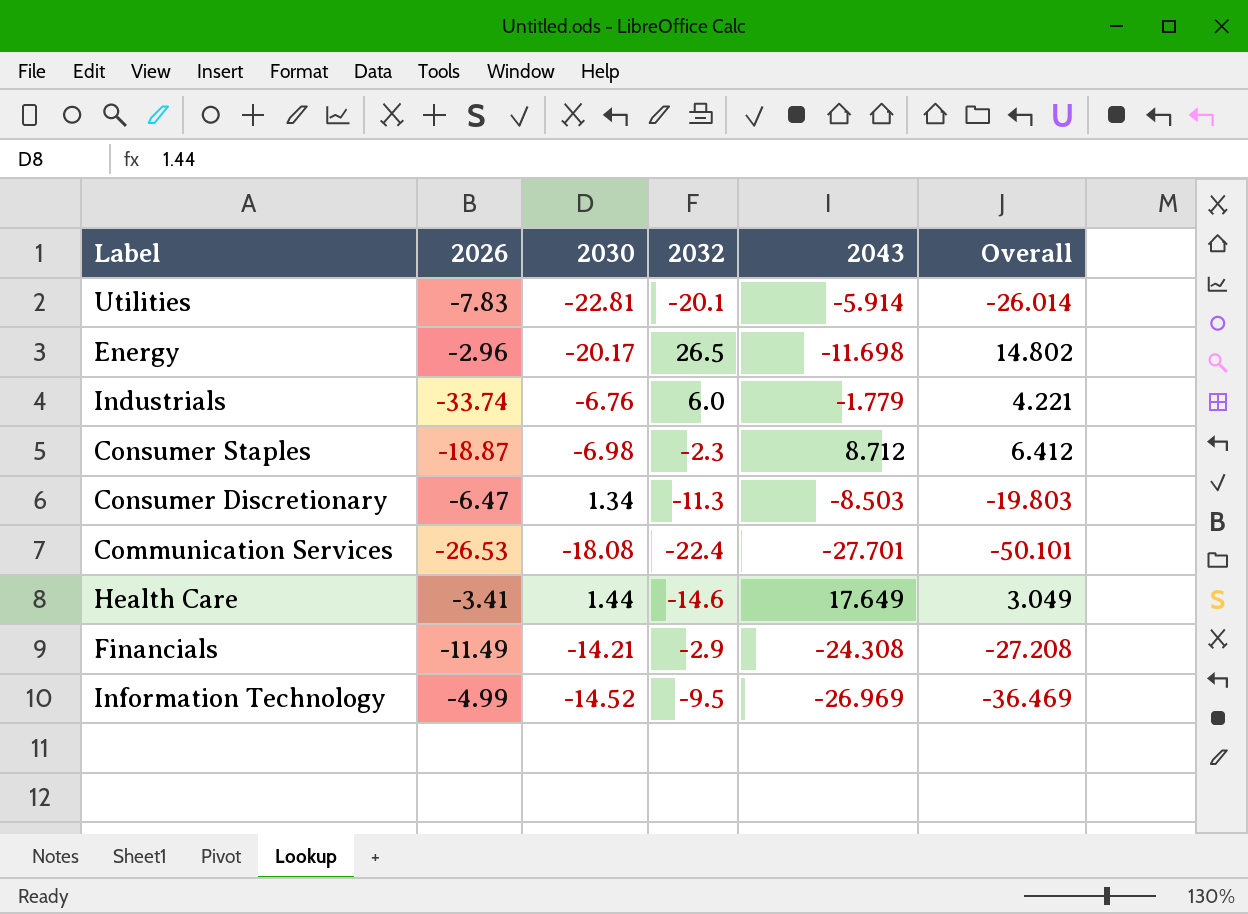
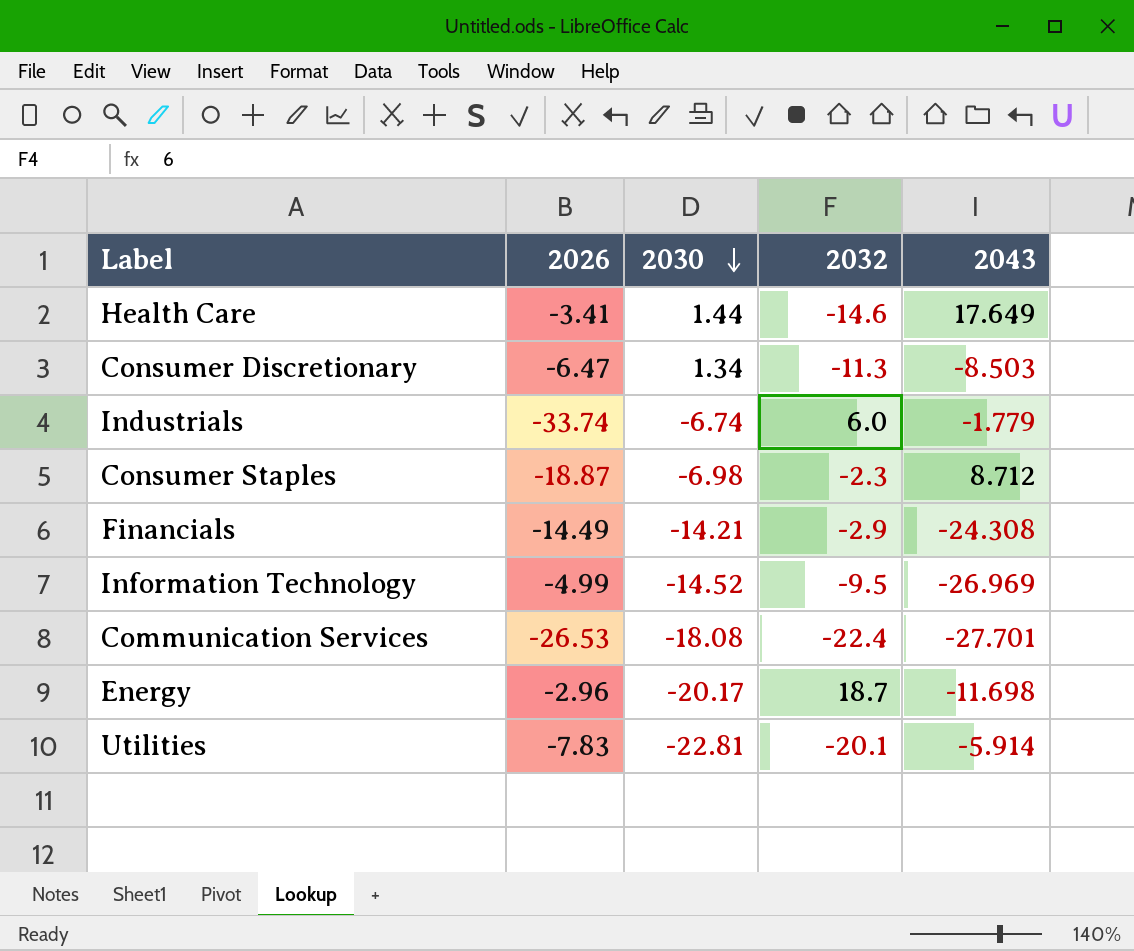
row order: none -> 2030 descending
column Overall | formula: [2032] + [2043] -> none
Industrials | 2030: -6.76 -> -6.74
Financials | 2026: -11.49 -> -14.49
Energy | 2032: 26.5 -> 18.7

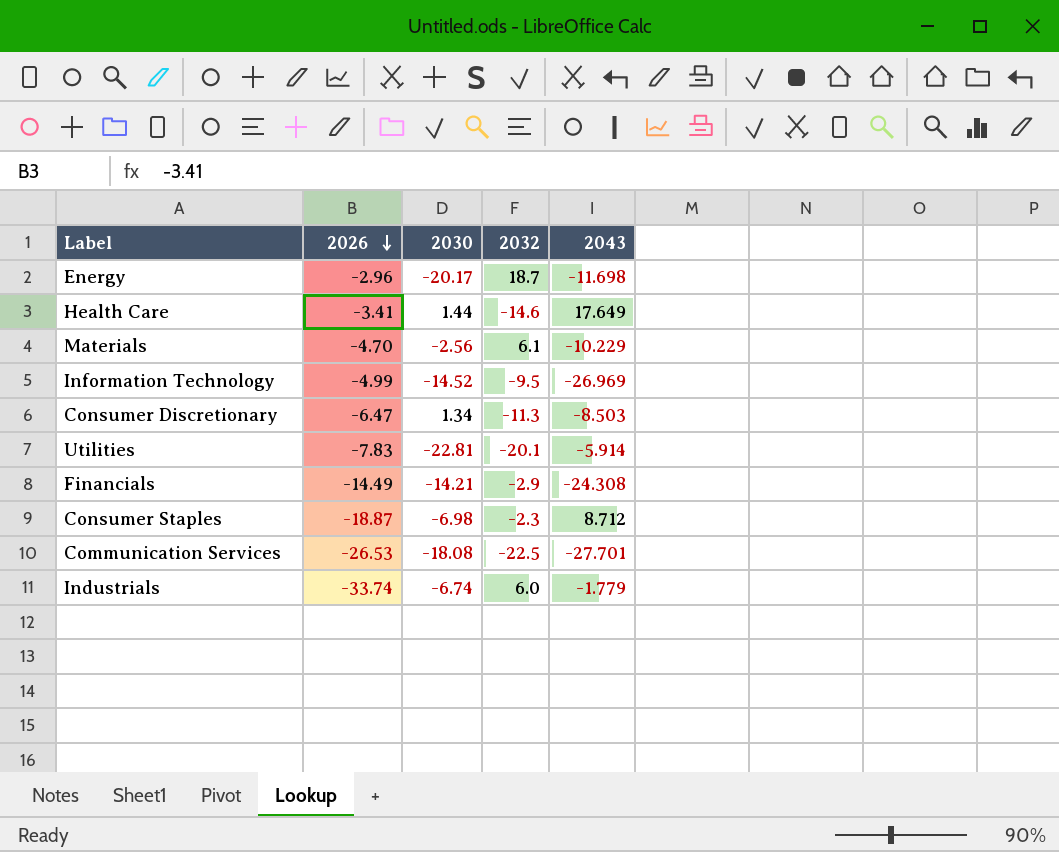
row order: 2030 descending -> 2026 descending
row Materials: none -> -4.70 | -2.56 | 6.1 | -10.229
Communication Services | 2032: -22.4 -> -22.5

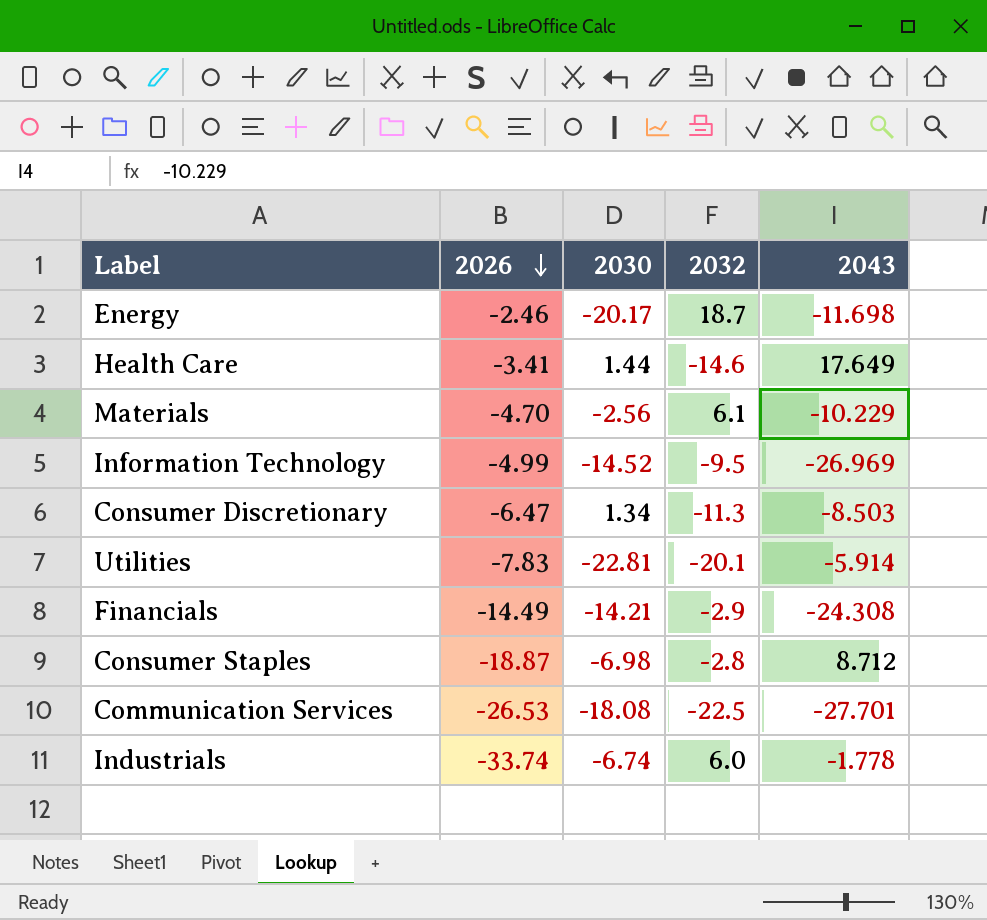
Energy | 2026: -2.96 -> -2.46
Consumer Staples | 2032: -2.3 -> -2.8
Industrials | 2043: -1.779 -> -1.778

